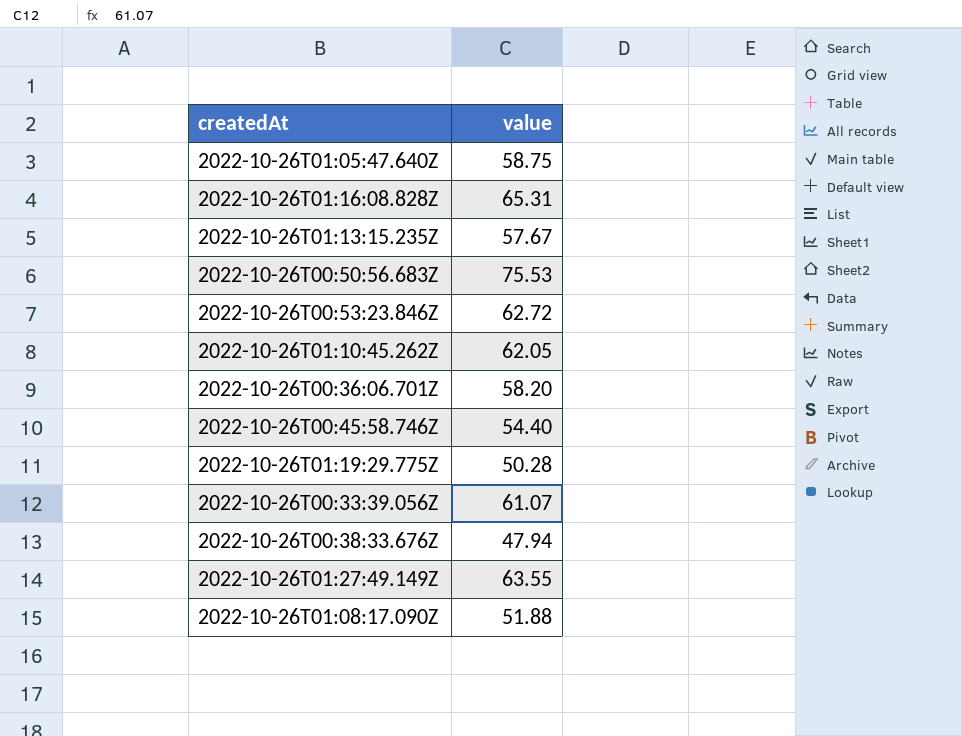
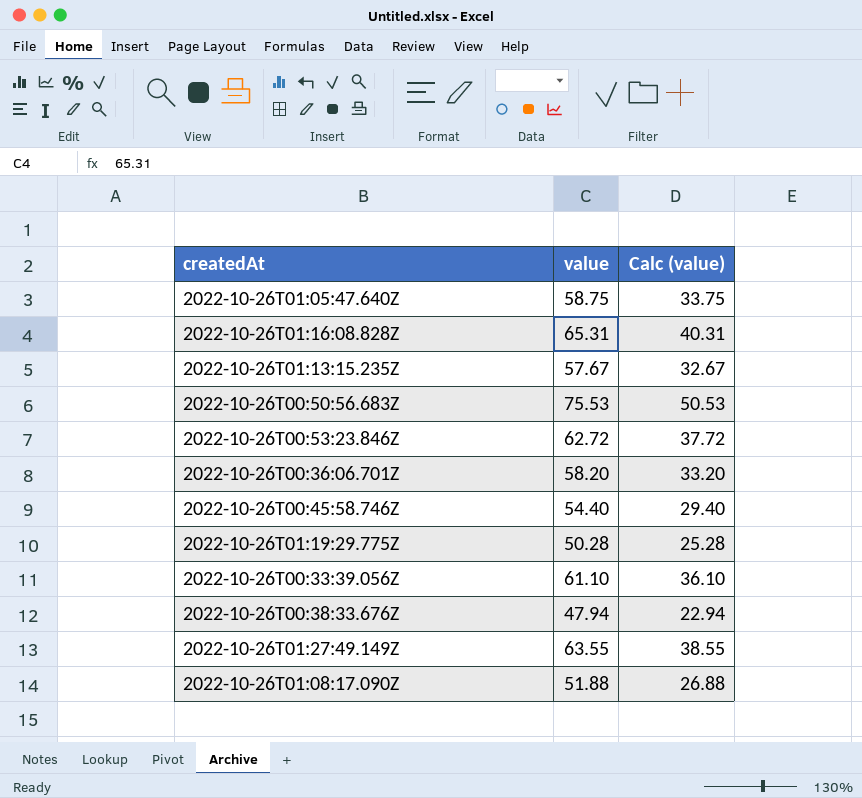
column Calc (value) | formula: none -> [value] - 25
row 2022-10-26T01:10:45.262Z: 62.05 -> none
2022-10-26T00:33:39.056Z | value: 61.07 -> 61.10

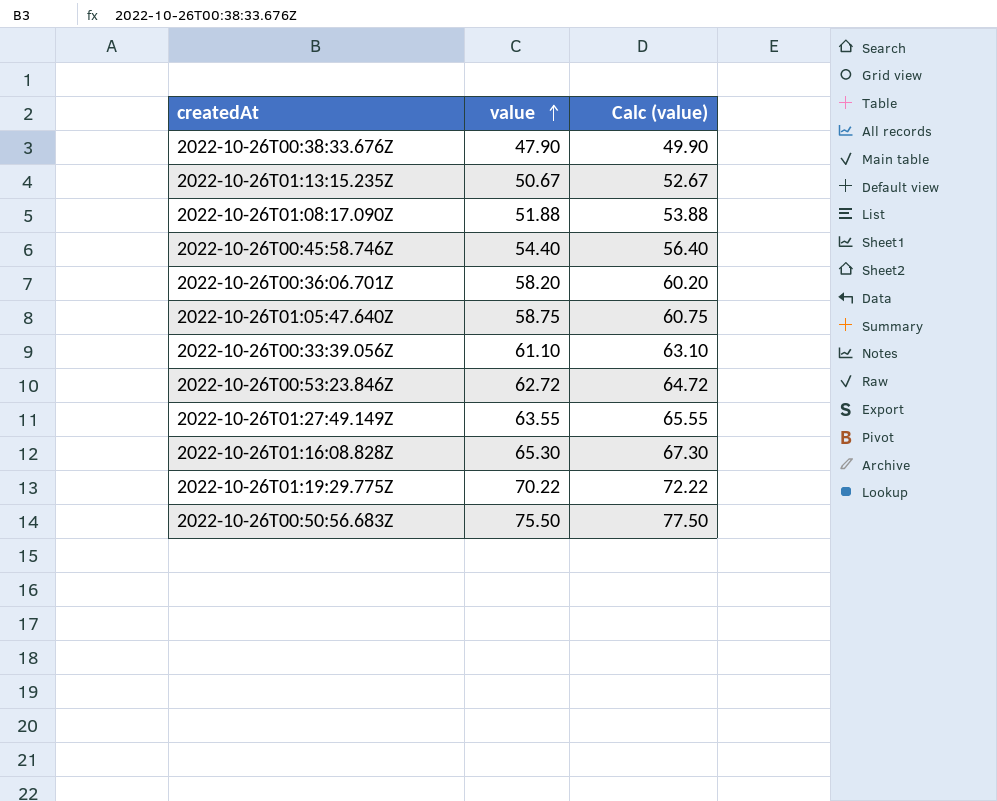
row order: none -> value ascending
column Calc (value) | formula: [value] - 25 -> [value] + 2
2022-10-26T00:38:33.676Z | value: 47.94 -> 47.90
2022-10-26T01:13:15.235Z | value: 57.67 -> 50.67
2022-10-26T01:16:08.828Z | value: 65.31 -> 65.30
2022-10-26T01:19:29.775Z | value: 50.28 -> 70.22
2022-10-26T00:50:56.683Z | value: 75.53 -> 75.50

